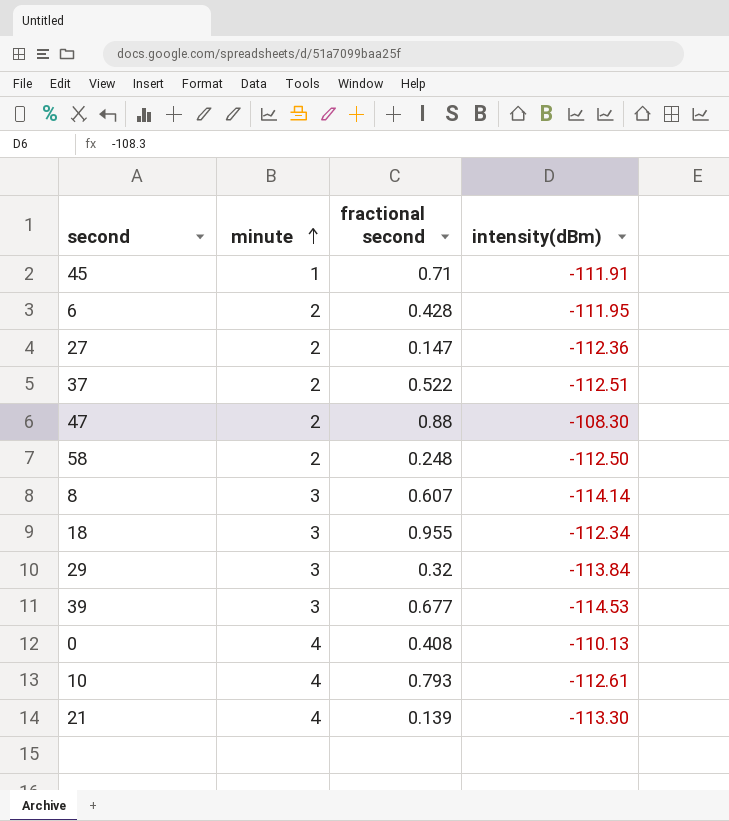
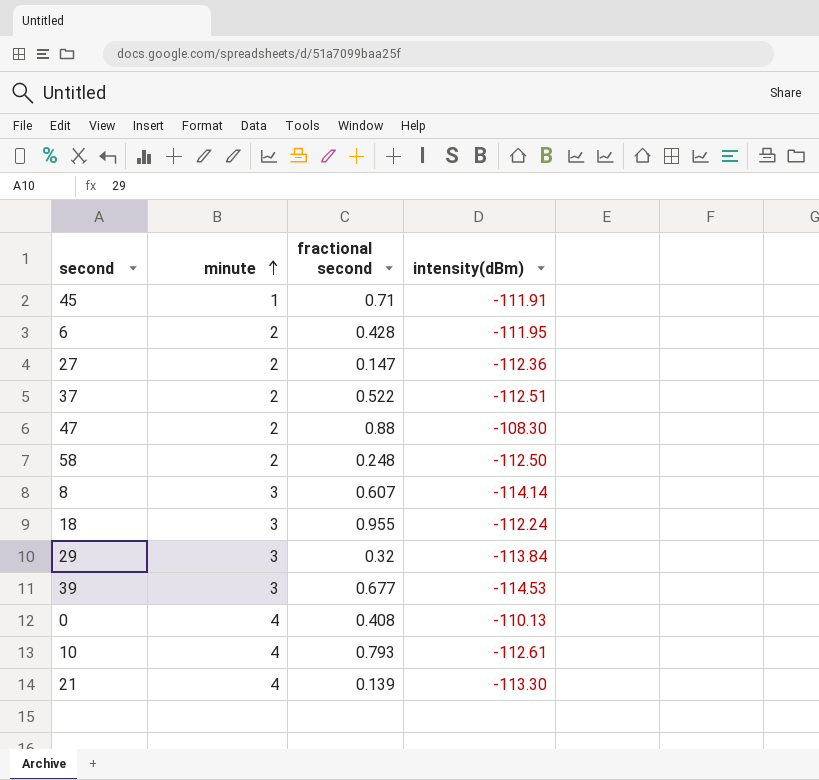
18 | intensity(dBm): -112.34 -> -112.24

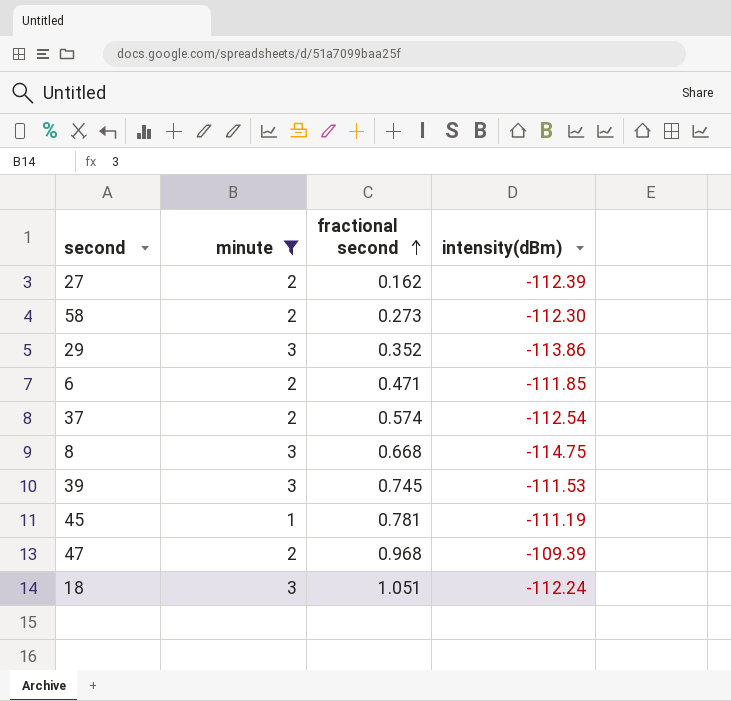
filter: none -> minute != 4
row order: minute ascending -> fractional second ascending
27 | fractional second: 0.147 -> 0.162
27 | intensity(dBm): -112.36 -> -112.39
58 | fractional second: 0.248 -> 0.273
58 | intensity(dBm): -112.50 -> -112.30
29 | fractional second: 0.32 -> 0.352
29 | intensity(dBm): -113.84 -> -113.86
6 | fractional second: 0.428 -> 0.471
6 | intensity(dBm): -111.95 -> -111.85
37 | fractional second: 0.522 -> 0.574
37 | intensity(dBm): -112.51 -> -112.54
8 | fractional second: 0.607 -> 0.668
8 | intensity(dBm): -114.14 -> -114.75
39 | fractional second: 0.677 -> 0.745
39 | intensity(dBm): -114.53 -> -111.53
45 | fractional second: 0.71 -> 0.781
45 | intensity(dBm): -111.91 -> -111.19
47 | fractional second: 0.88 -> 0.968
47 | intensity(dBm): -108.30 -> -109.39
18 | fractional second: 0.955 -> 1.051

